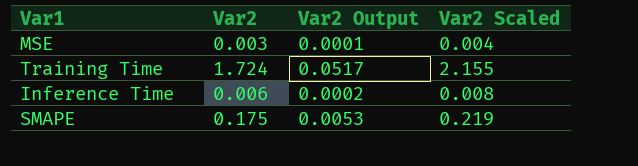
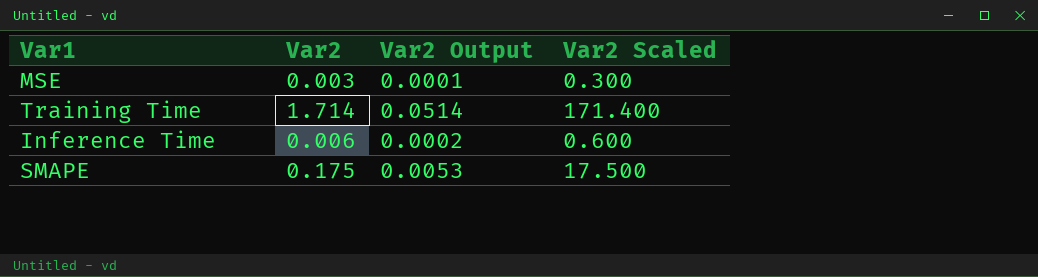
column Var2 Scaled | formula: [Var2] * 1.25 -> [Var2] * 100
Training Time | Var2: 1.724 -> 1.714
Training Time | Var2 Output: 0.0517 -> 0.0514

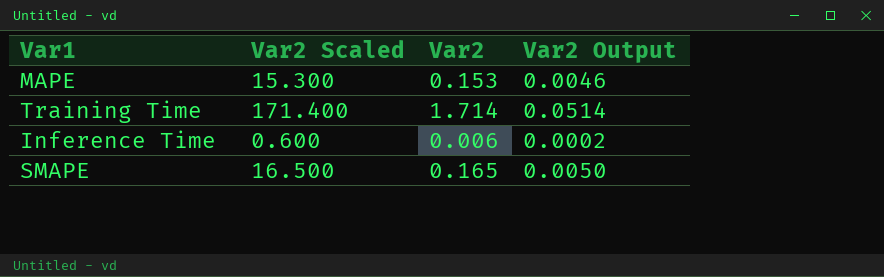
column Var2 Scaled | position: 4 -> 2
row MSE: 0.003 | 0.0001 | 0.300 -> none
row MAPE: none -> 15.300 | 0.153 | 0.0046
SMAPE | Var2 Scaled: 17.500 -> 16.500
SMAPE | Var2: 0.175 -> 0.165
SMAPE | Var2 Output: 0.0053 -> 0.0050

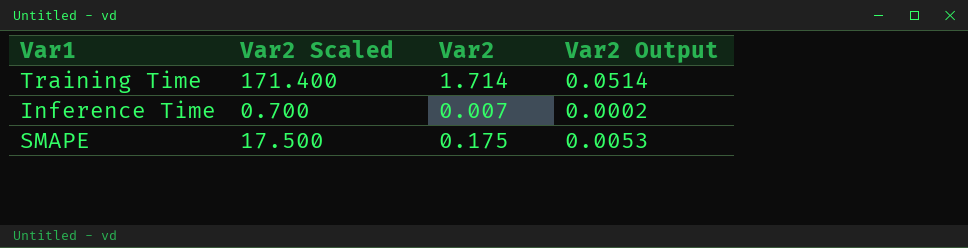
row MAPE: 15.300 | 0.153 | 0.0046 -> none
Inference Time | Var2 Scaled: 0.600 -> 0.700
Inference Time | Var2: 0.006 -> 0.007
SMAPE | Var2 Scaled: 16.500 -> 17.500
SMAPE | Var2: 0.165 -> 0.175
SMAPE | Var2 Output: 0.0050 -> 0.0053

